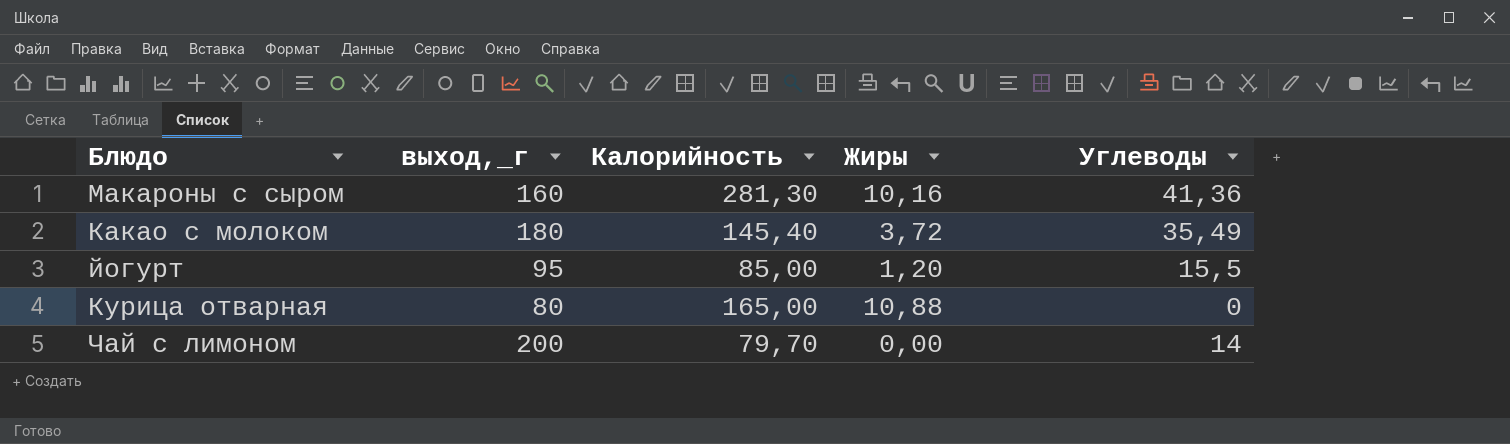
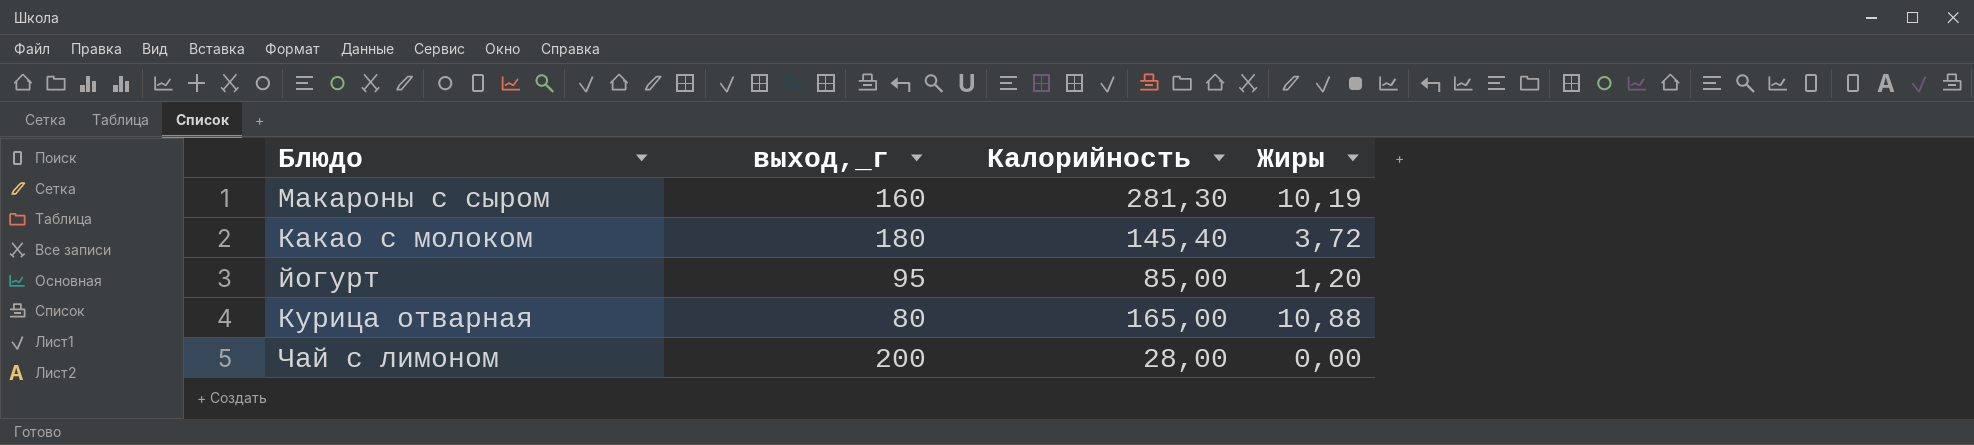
column Углеводы | position: 5 -> none
Макароны с сыром | Жиры: 10,16 -> 10,19
Чай с лимоном | Калорийность: 79,70 -> 28,00

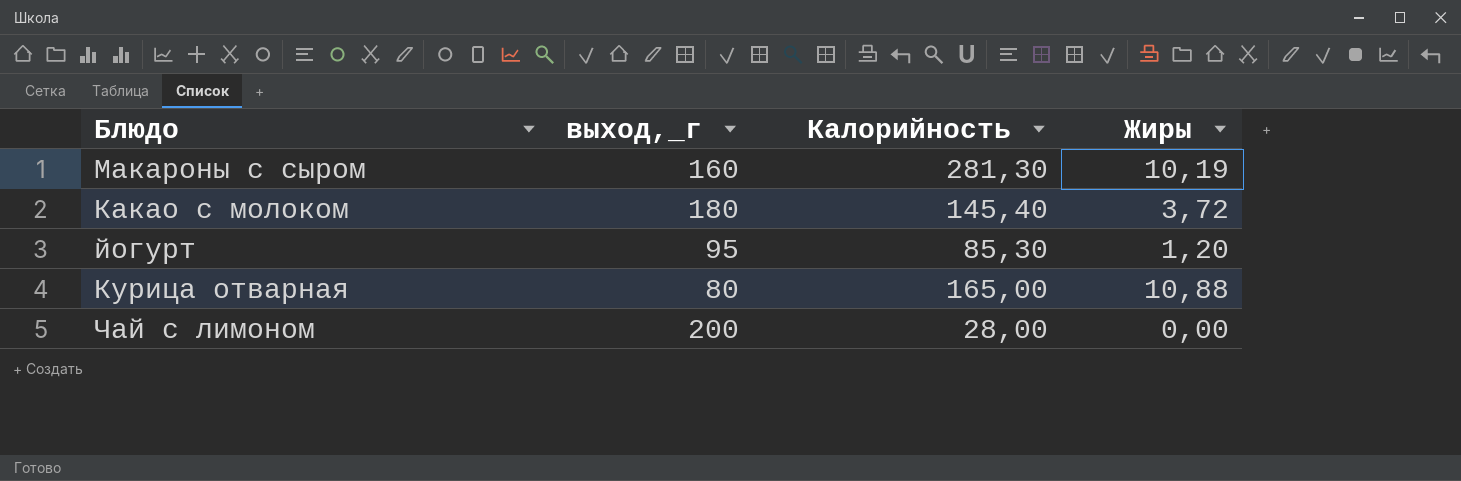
йогурт | Калорийность: 85,00 -> 85,30

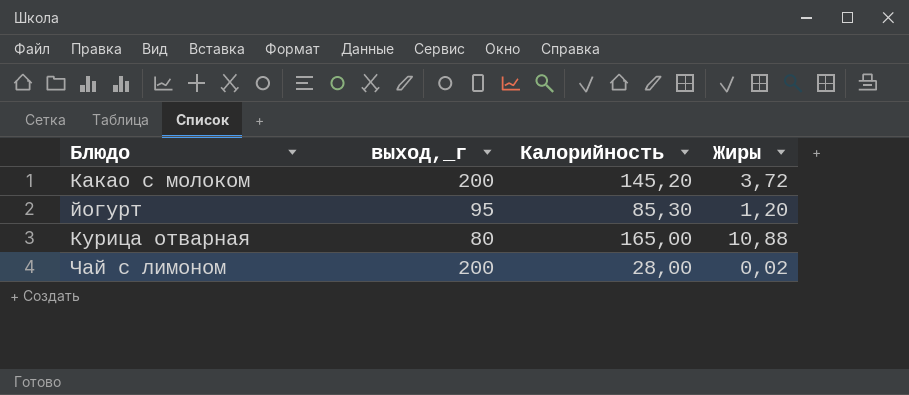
row Макароны с сыром: 160 | 281,30 | 10,19 -> none
Какао с молоком | выход,_г: 180 -> 200
Какао с молоком | Калорийность: 145,40 -> 145,20
Чай с лимоном | Жиры: 0,00 -> 0,02

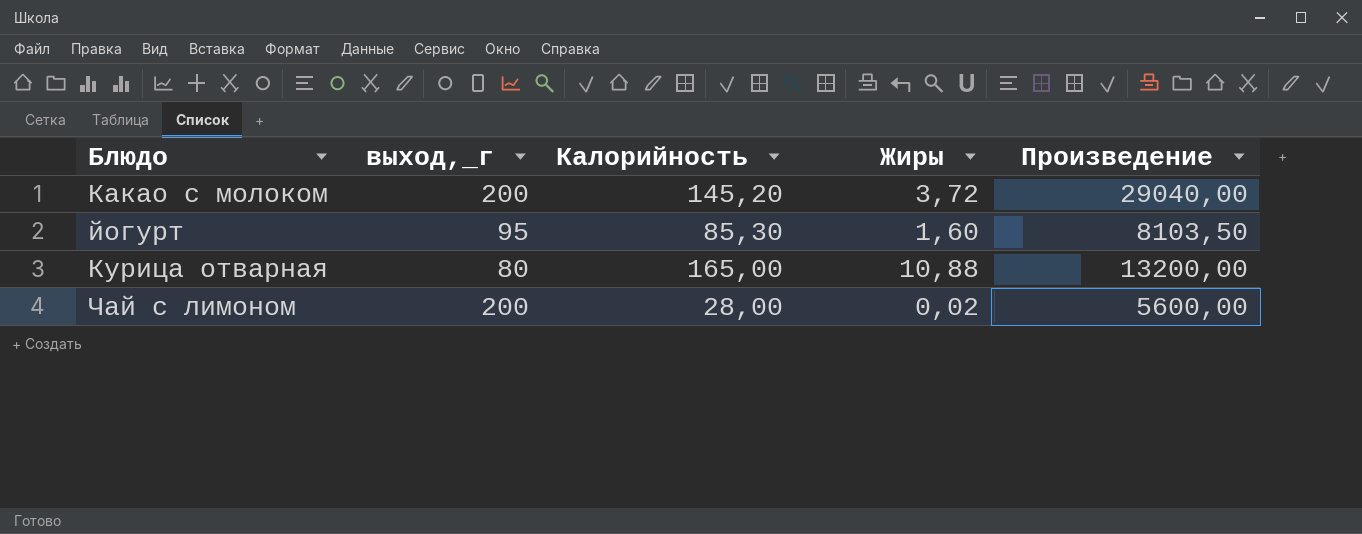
column Произведение | formula: none -> [выход,_г] * [Калорийность]
йогурт | Жиры: 1,20 -> 1,60

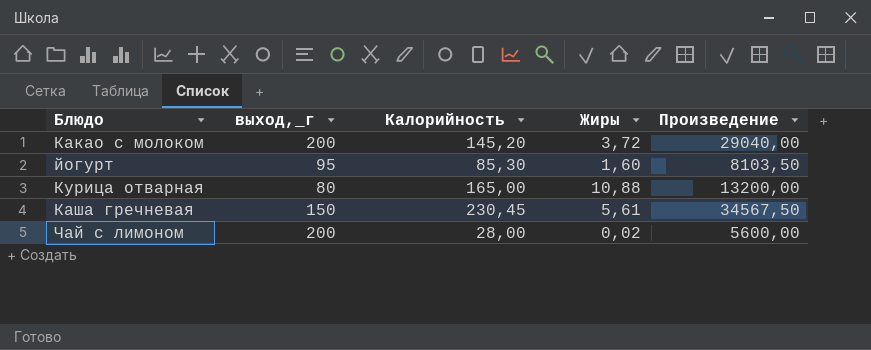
row Каша гречневая: none -> 150 | 230,45 | 5,61 | 34567,50

